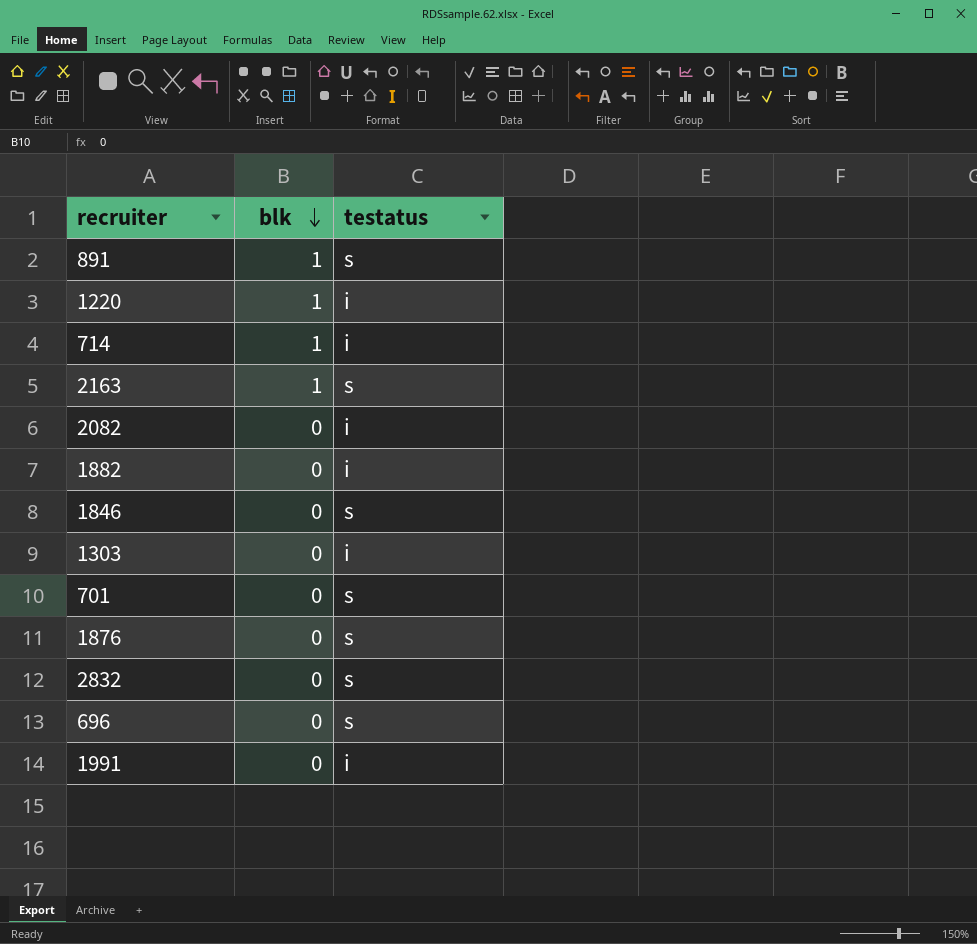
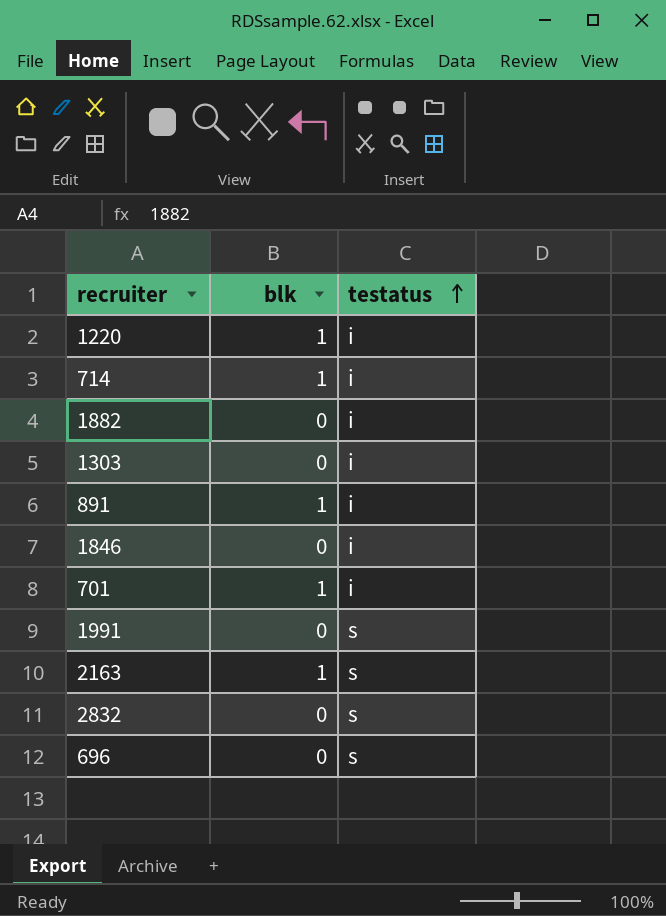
row order: blk descending -> testatus ascending
row 2082: 0 | i -> none
row 1876: 0 | s -> none
891 | testatus: s -> i
1846 | testatus: s -> i
701 | blk: 0 -> 1
701 | testatus: s -> i
1991 | testatus: i -> s

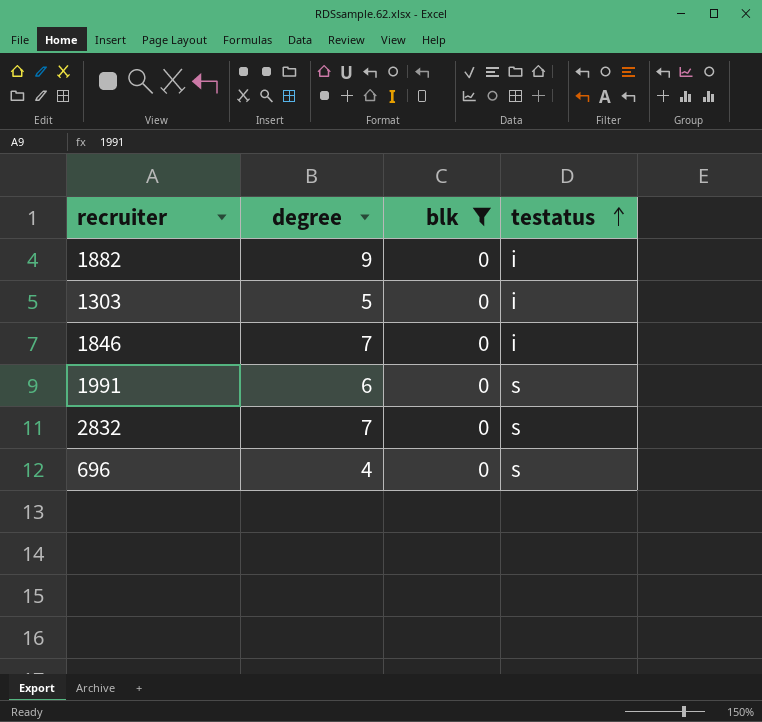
filter: none -> blk = 0
column degree | position: none -> 2

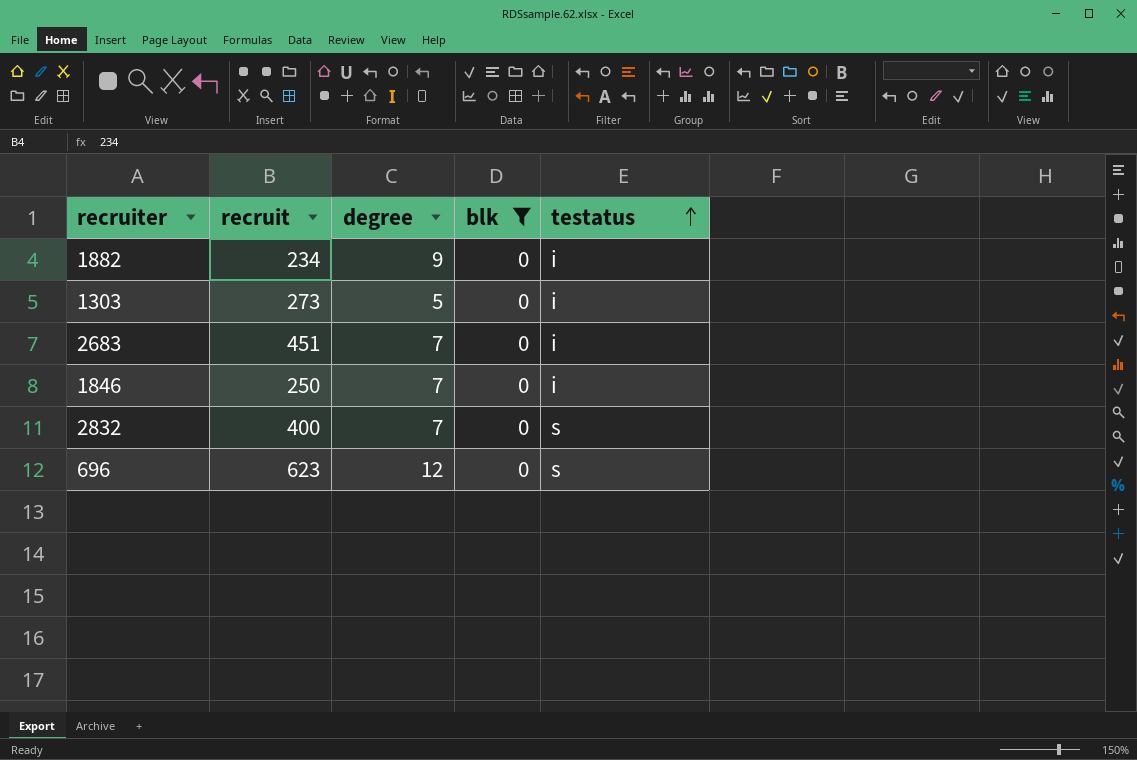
column recruit | position: none -> 2
row 1991: 6 | 0 | s -> none
row 2683: none -> 451 | 7 | 0 | i
696 | degree: 4 -> 12

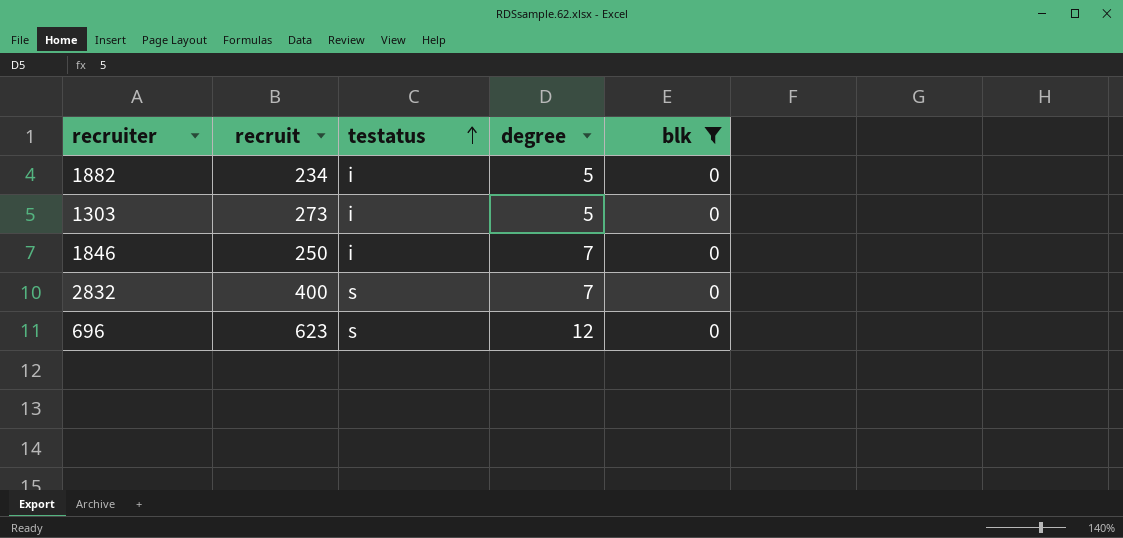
column testatus | position: 5 -> 3
row 2683: 451 | 7 | 0 | i -> none
1882 | degree: 9 -> 5

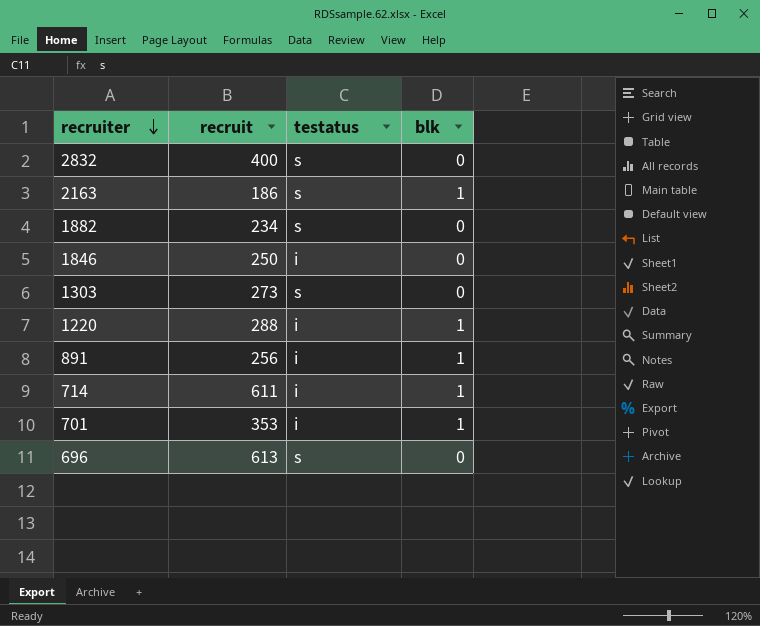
filter: blk = 0 -> none
row order: testatus ascending -> recruiter descending
column degree | position: 4 -> none
1882 | testatus: i -> s
1303 | testatus: i -> s
696 | recruit: 623 -> 613

